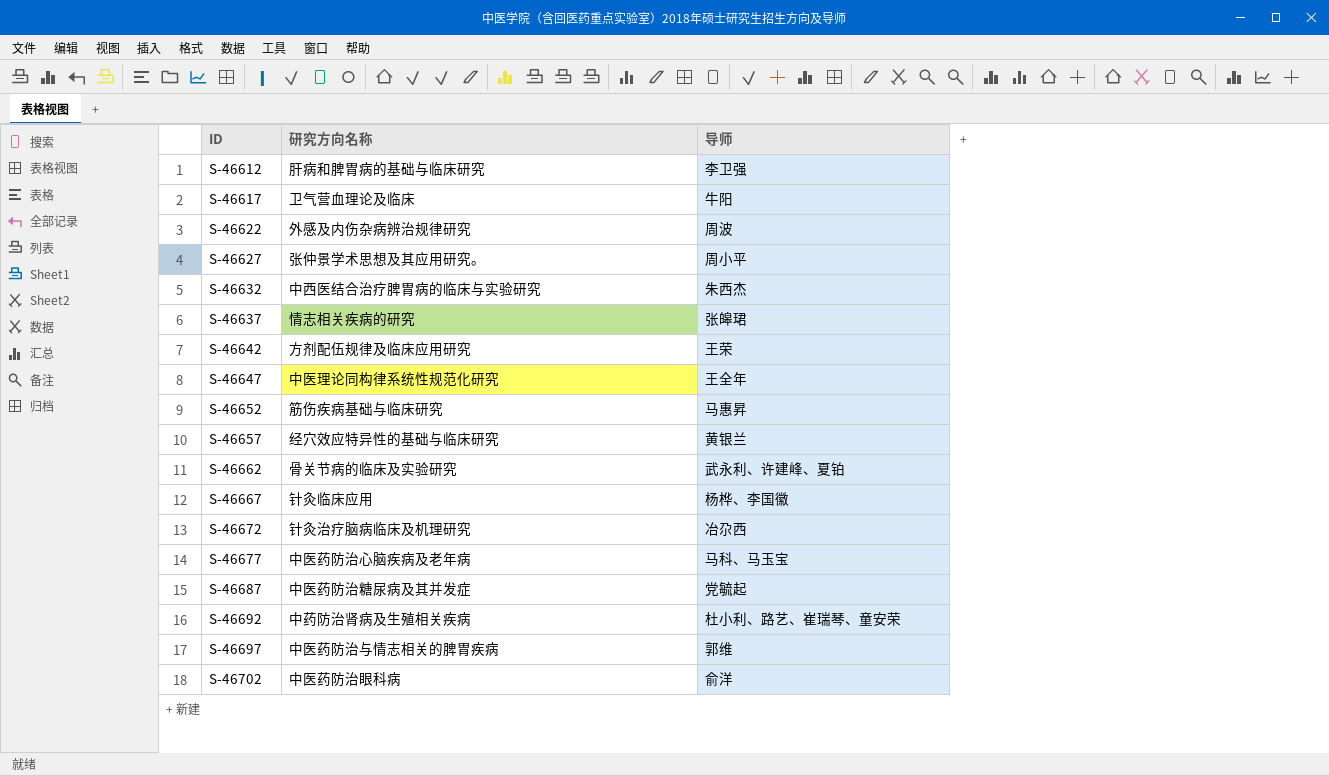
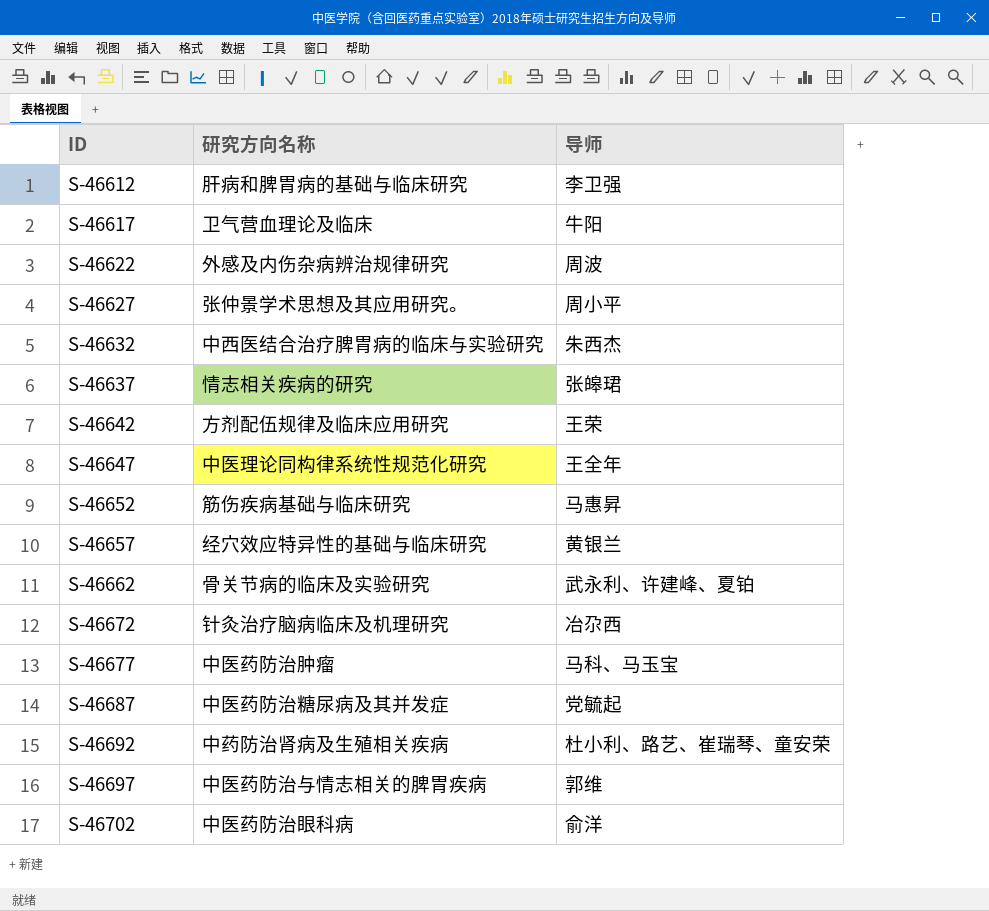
row S-46667: 针灸临床应用 | 杨桦、李国徽 -> none
S-46677 | 研究方向名称: 中医药防治心脑疾病及老年病 -> 中医药防治肿瘤

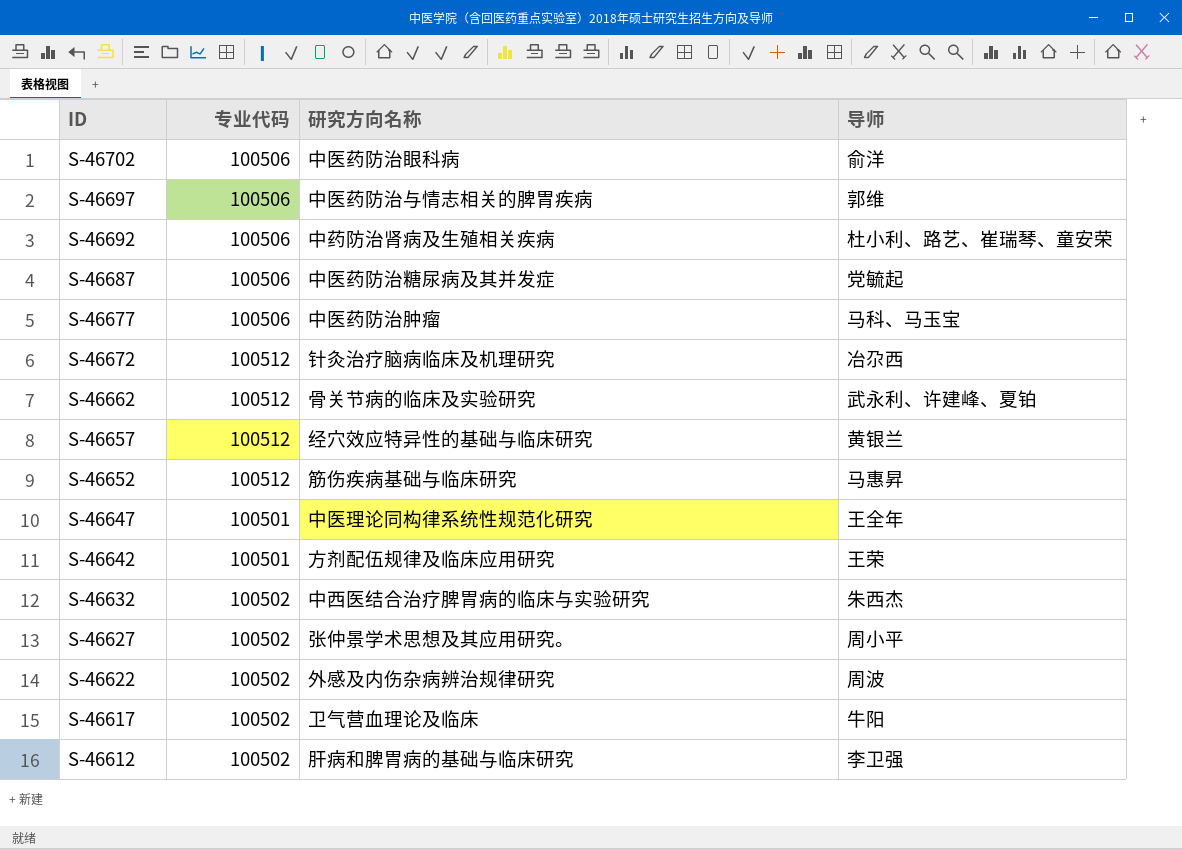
row order: ID ascending -> ID descending
column 专业代码 | position: none -> 2
row S-46637: 情志相关疾病的研究 | 张皞珺 -> none

